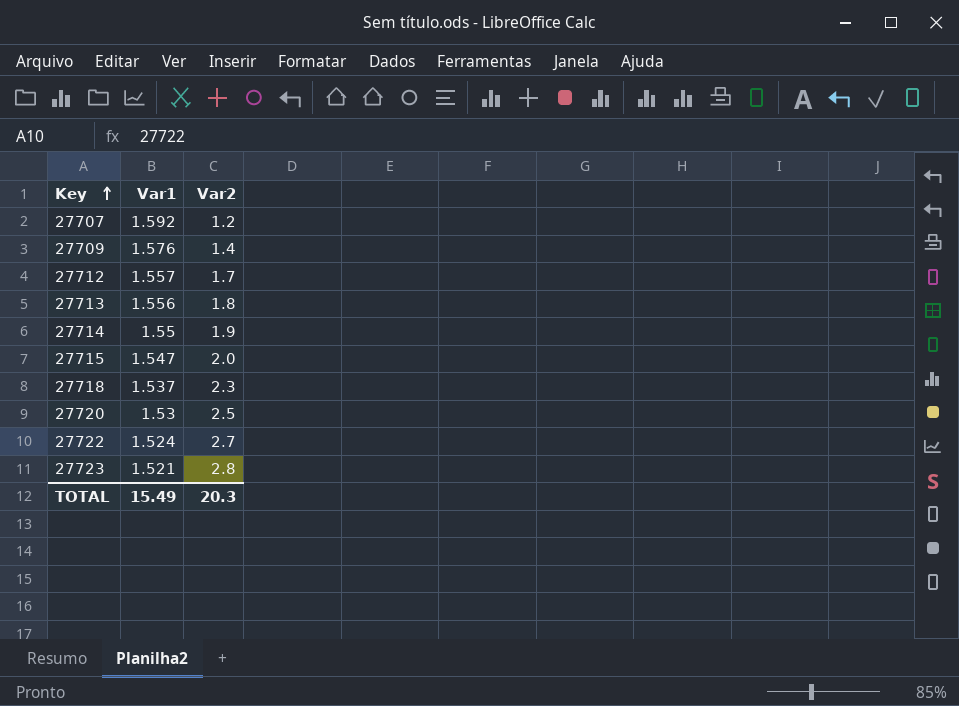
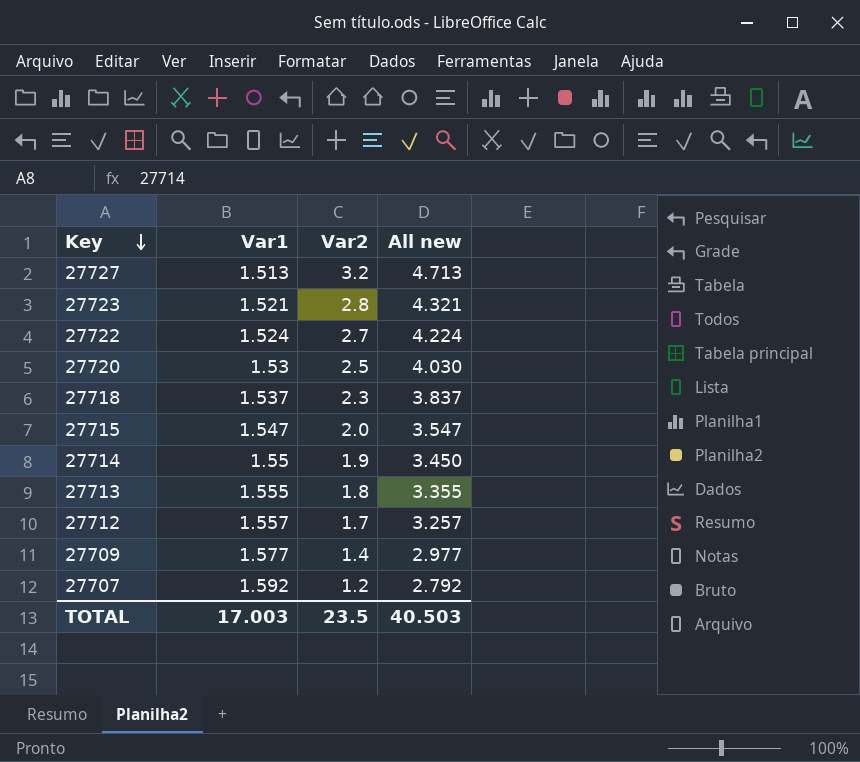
row order: Key ascending -> Key descending
column All new | formula: none -> [Var1] + [Var2]
row 27727: none -> 1.513 | 3.2 | 4.713
27713 | Var1: 1.556 -> 1.555
27709 | Var1: 1.576 -> 1.577
TOTAL | Var1: 15.49 -> 17.003
TOTAL | Var2: 20.3 -> 23.5

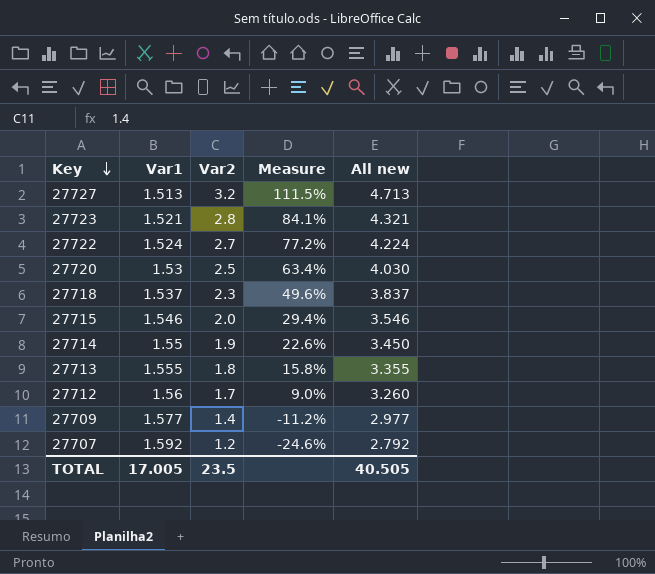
column Measure | formula: none -> ([Var2] - [Var1]) / [Var1]
27715 | Var1: 1.547 -> 1.546
27715 | All new: 3.547 -> 3.546
27712 | Var1: 1.557 -> 1.56
27712 | All new: 3.257 -> 3.260
TOTAL | Var1: 17.003 -> 17.005
TOTAL | All new: 40.503 -> 40.505

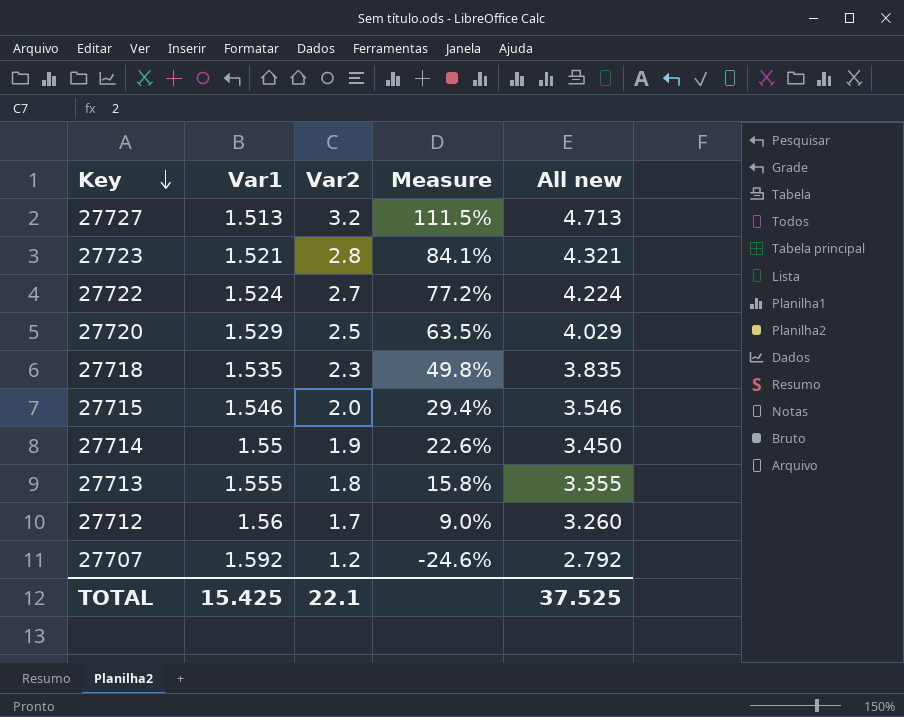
row 27709: 1.577 | 1.4 | -11.2% | 2.977 -> none
27720 | Var1: 1.53 -> 1.529
27720 | Measure: 63.4% -> 63.5%
27720 | All new: 4.030 -> 4.029
27718 | Var1: 1.537 -> 1.535
27718 | Measure: 49.6% -> 49.8%
27718 | All new: 3.837 -> 3.835
TOTAL | Var1: 17.005 -> 15.425
TOTAL | Var2: 23.5 -> 22.1
TOTAL | All new: 40.505 -> 37.525

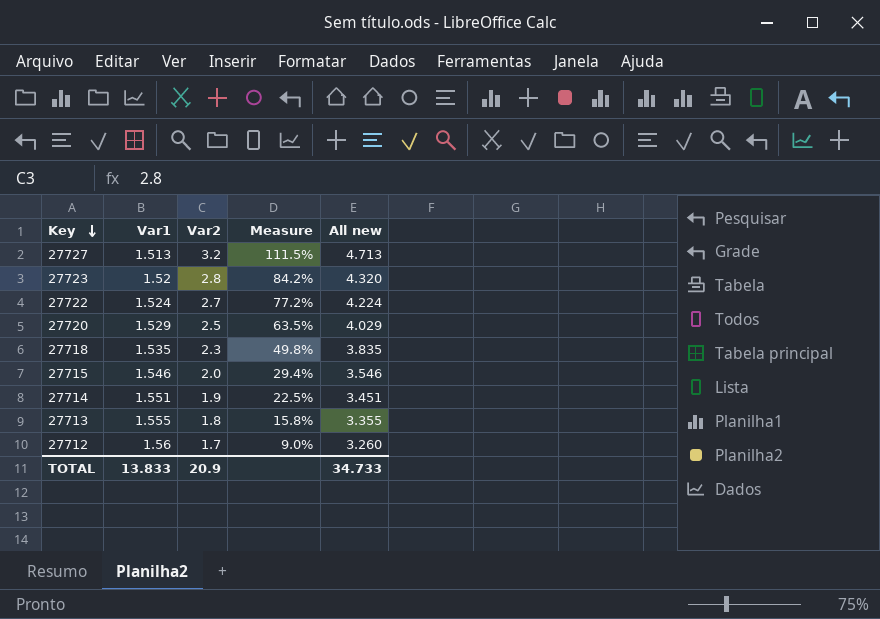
row 27707: 1.592 | 1.2 | -24.6% | 2.792 -> none
27723 | Var1: 1.521 -> 1.52
27723 | Measure: 84.1% -> 84.2%
27723 | All new: 4.321 -> 4.320
27714 | Var1: 1.55 -> 1.551
27714 | Measure: 22.6% -> 22.5%
27714 | All new: 3.450 -> 3.451
TOTAL | Var1: 15.425 -> 13.833
TOTAL | Var2: 22.1 -> 20.9
TOTAL | All new: 37.525 -> 34.733

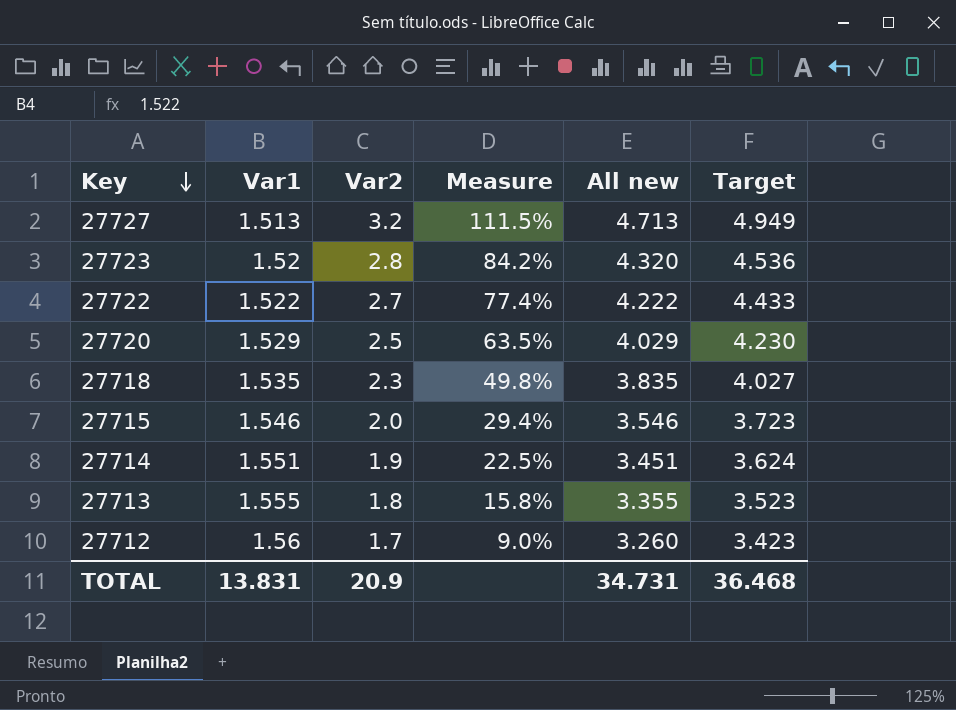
column Target | formula: none -> [All new] * 1.05
27722 | Var1: 1.524 -> 1.522
27722 | Measure: 77.2% -> 77.4%
27722 | All new: 4.224 -> 4.222
TOTAL | Var1: 13.833 -> 13.831
TOTAL | All new: 34.733 -> 34.731

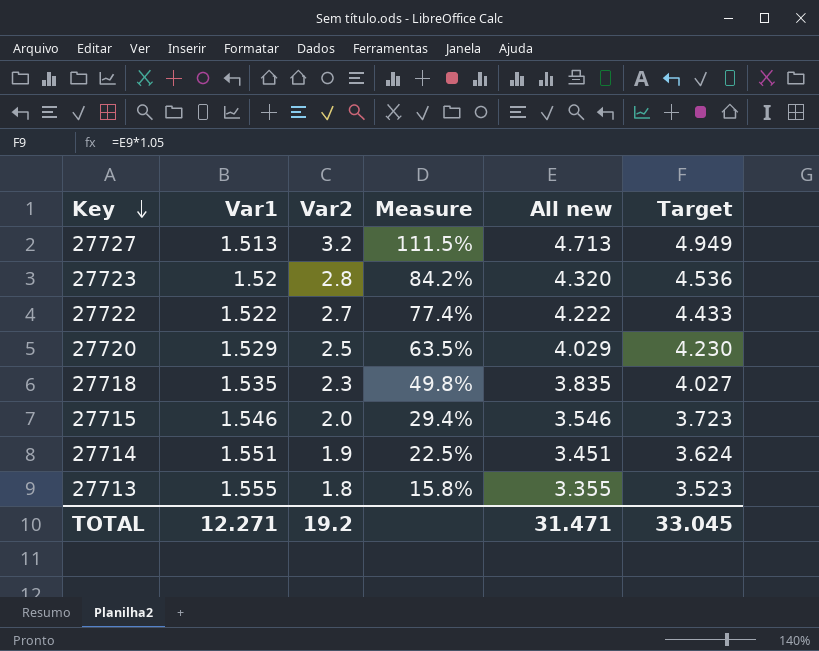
row 27712: 1.56 | 1.7 | 9.0% | 3.260 | 3.423 -> none
TOTAL | Var1: 13.831 -> 12.271
TOTAL | Var2: 20.9 -> 19.2
TOTAL | All new: 34.731 -> 31.471
TOTAL | Target: 36.468 -> 33.045

